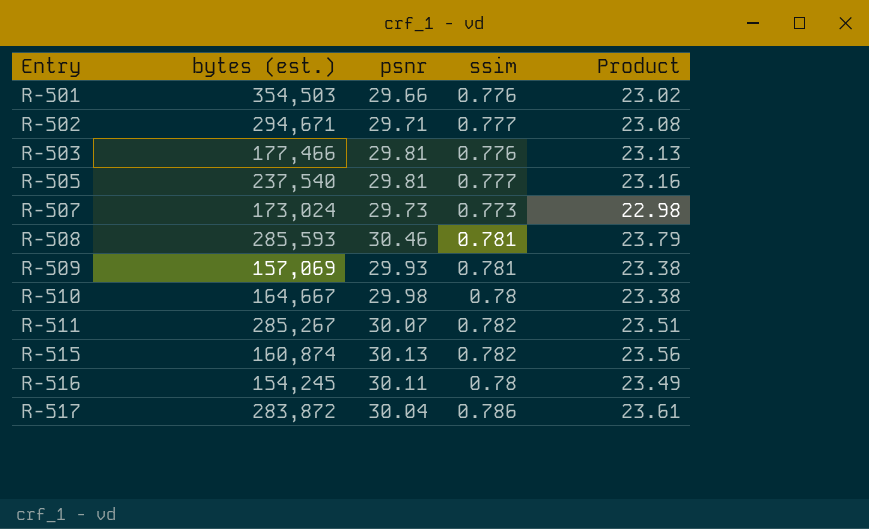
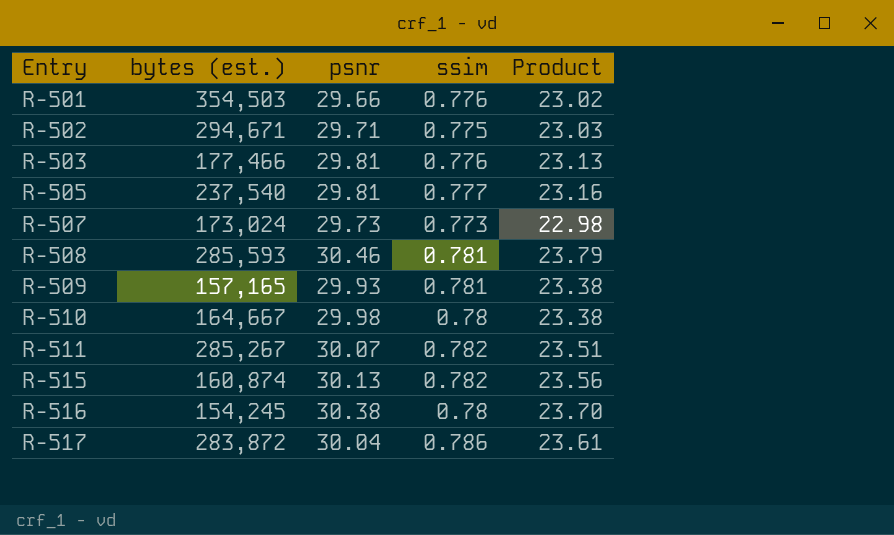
R-502 | ssim: 0.777 -> 0.775
R-502 | Product: 23.08 -> 23.03
R-509 | bytes (est.): 157,069 -> 157,165
R-516 | psnr: 30.11 -> 30.38
R-516 | Product: 23.49 -> 23.70

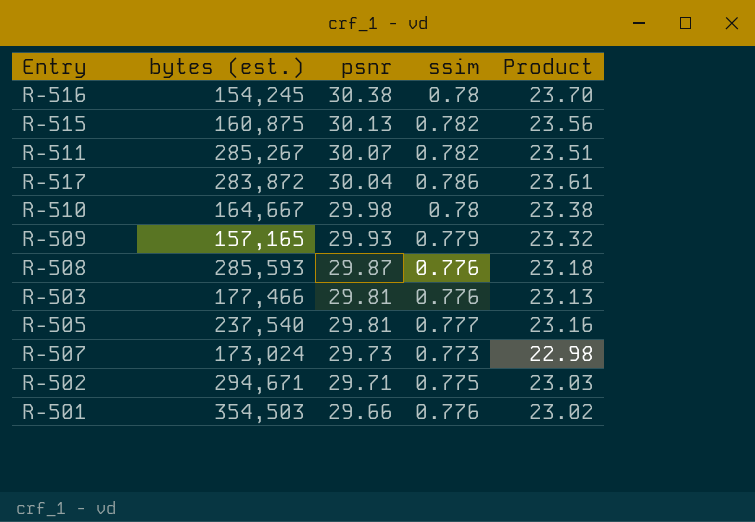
row order: Entry ascending -> psnr descending
R-515 | bytes (est.): 160,874 -> 160,875
R-509 | ssim: 0.781 -> 0.779
R-509 | Product: 23.38 -> 23.32
R-508 | psnr: 30.46 -> 29.87
R-508 | ssim: 0.781 -> 0.776
R-508 | Product: 23.79 -> 23.18

